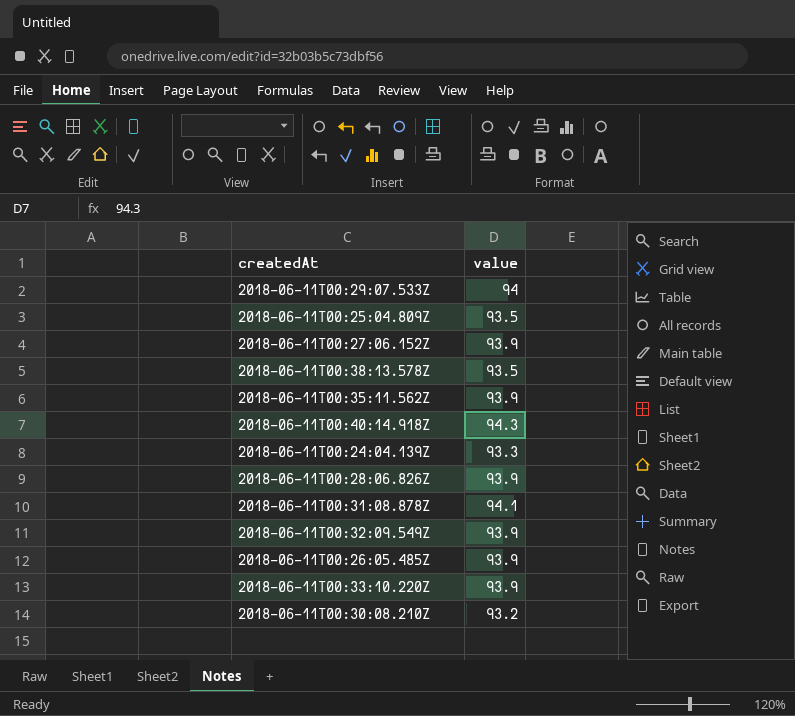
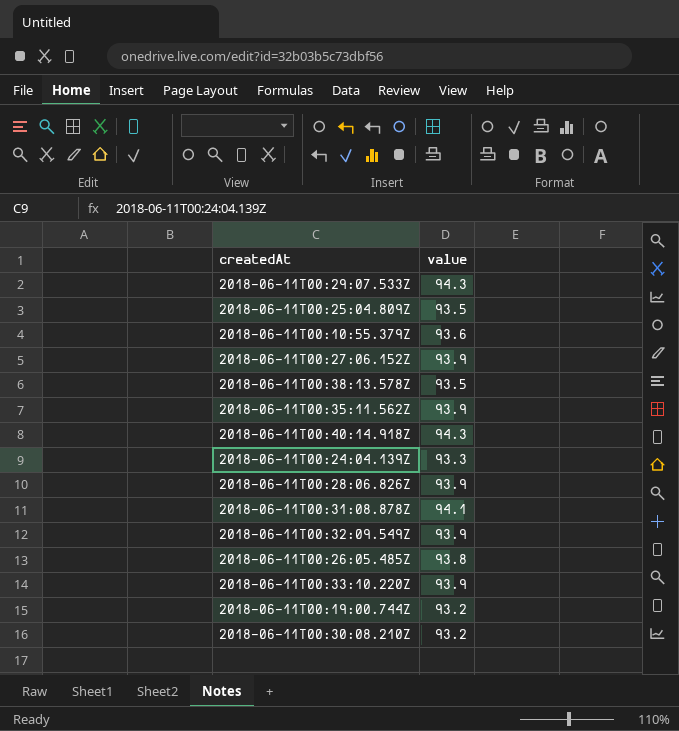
2018-06-11T00:29:07.533Z | value: 94 -> 94.3
row 2018-06-11T00:10:55.379Z: none -> 93.6
2018-06-11T00:26:05.485Z | value: 93.9 -> 93.8
row 2018-06-11T00:19:00.744Z: none -> 93.2

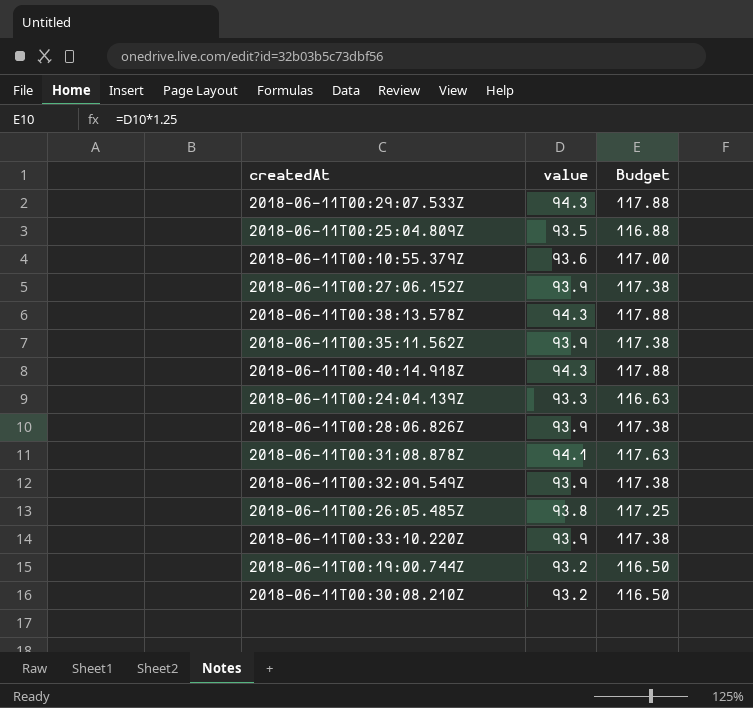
column Budget | formula: none -> [value] * 1.25
2018-06-11T00:38:13.578Z | value: 93.5 -> 94.3

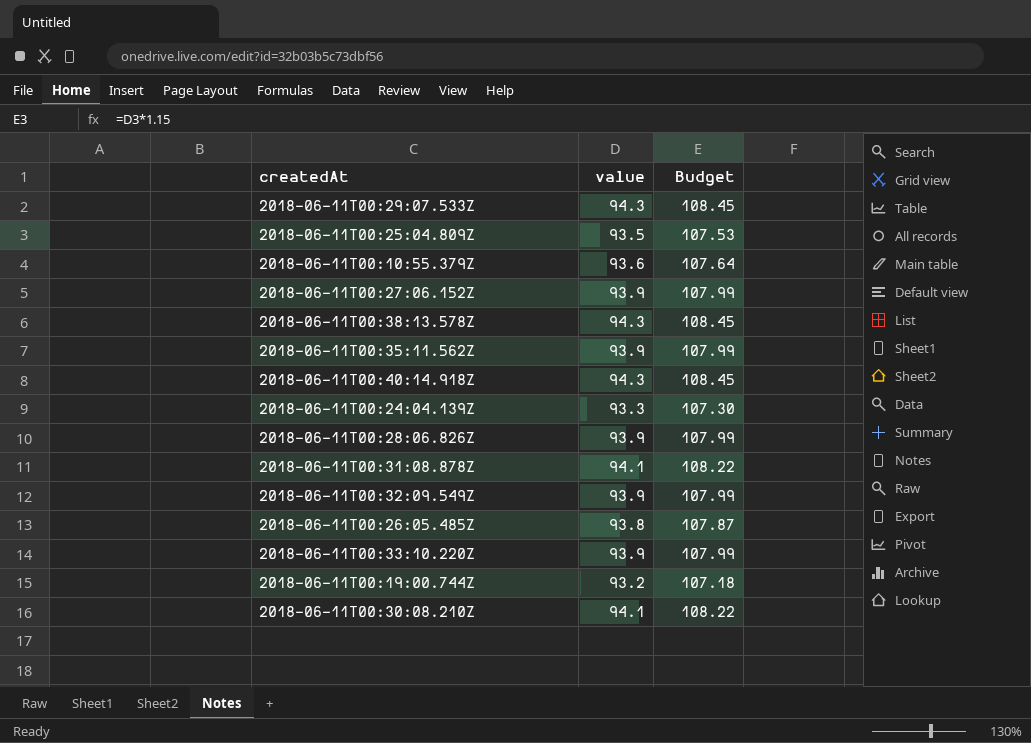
column Budget | formula: [value] * 1.25 -> [value] * 1.15
2018-06-11T00:30:08.210Z | value: 93.2 -> 94.1

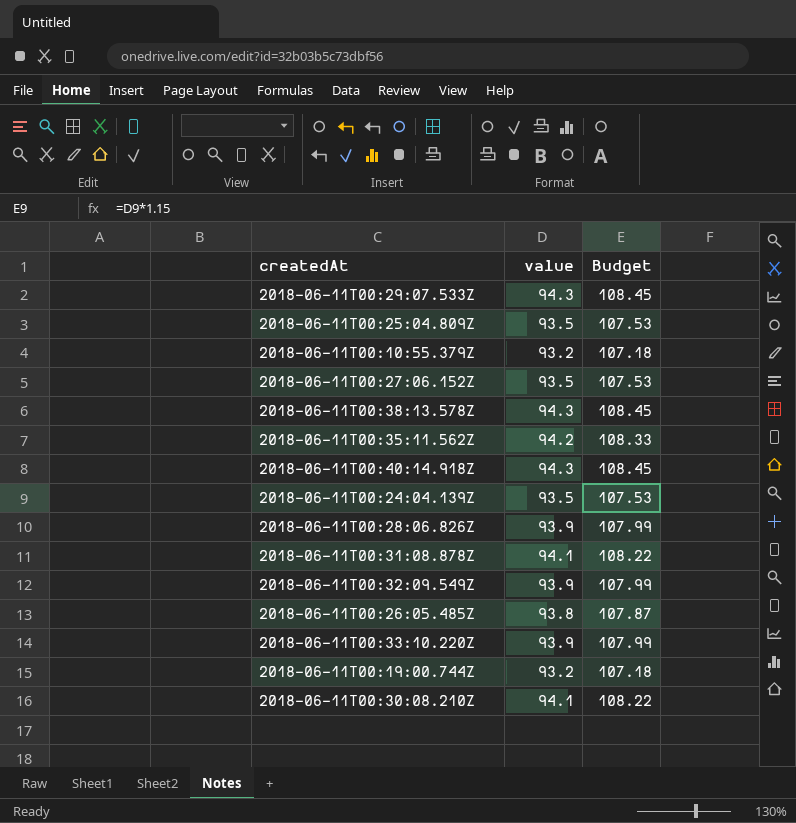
2018-06-11T00:10:55.379Z | value: 93.6 -> 93.2
2018-06-11T00:10:55.379Z | Budget: 107.64 -> 107.18
2018-06-11T00:27:06.152Z | value: 93.9 -> 93.5
2018-06-11T00:27:06.152Z | Budget: 107.99 -> 107.53
2018-06-11T00:35:11.562Z | value: 93.9 -> 94.2
2018-06-11T00:35:11.562Z | Budget: 107.99 -> 108.33
2018-06-11T00:24:04.139Z | value: 93.3 -> 93.5
2018-06-11T00:24:04.139Z | Budget: 107.30 -> 107.53

